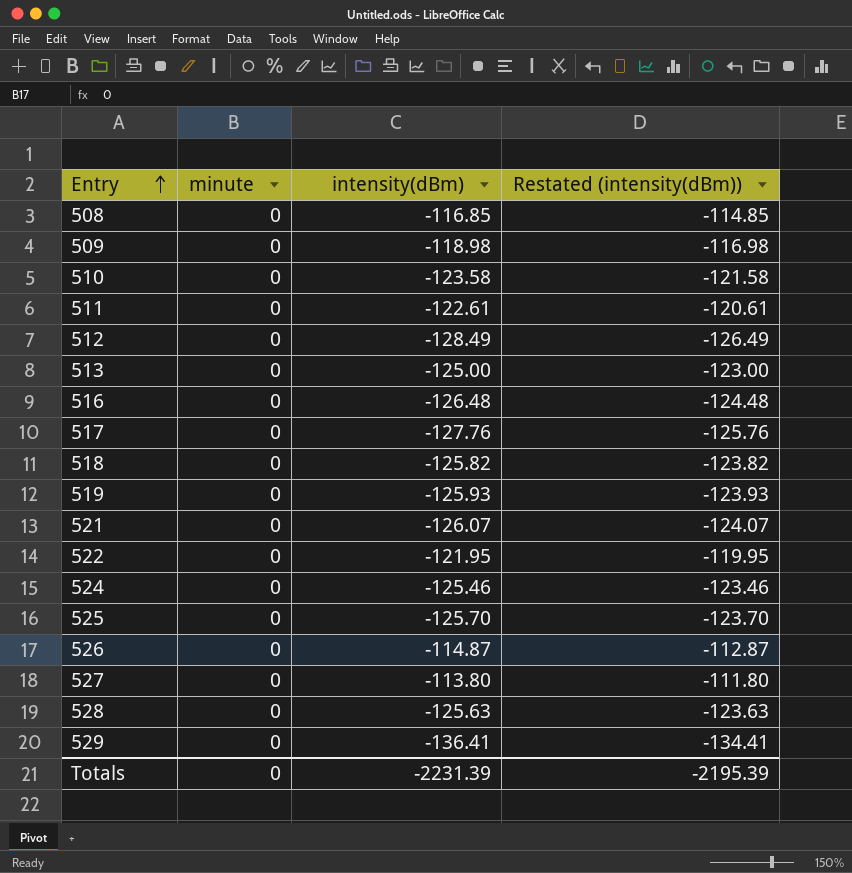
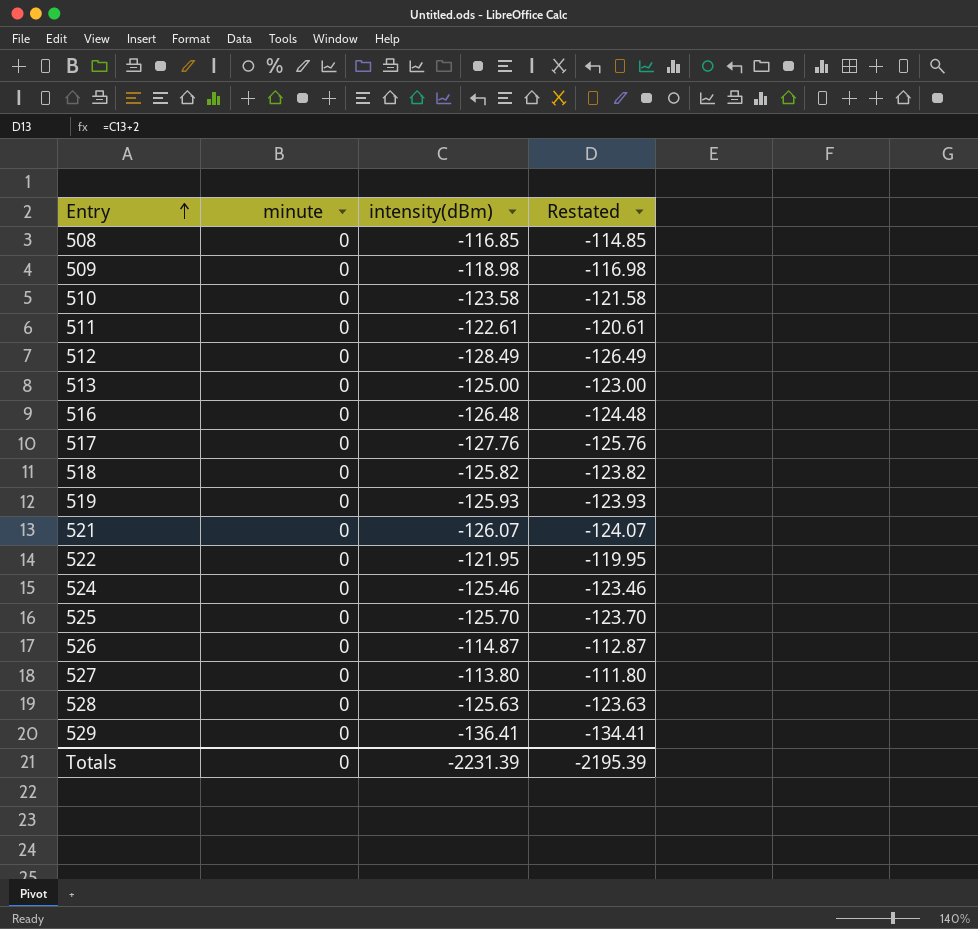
column name: Restated (intensity(dBm)) -> Restated

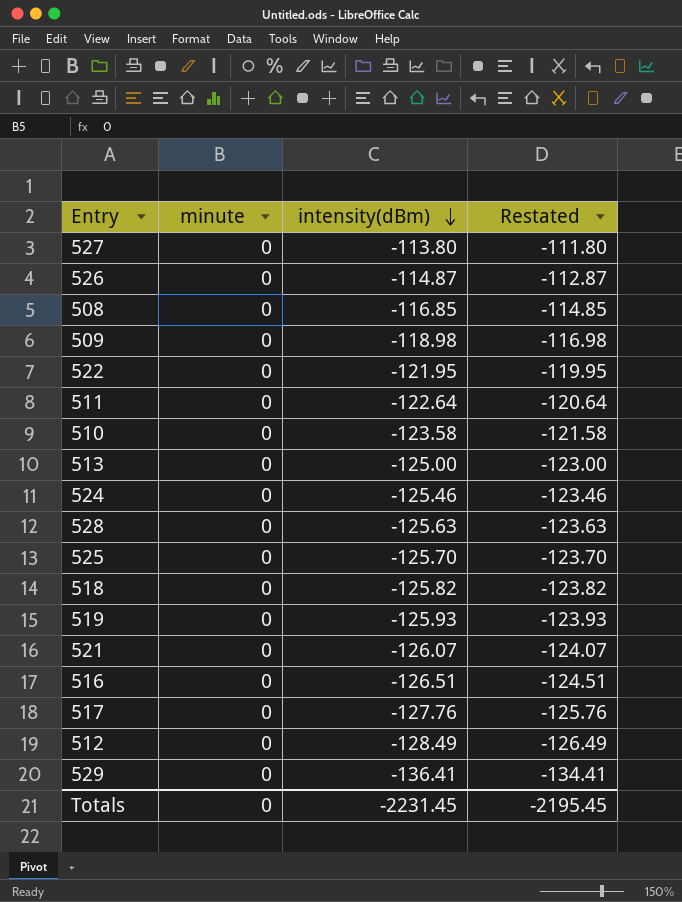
row order: Entry ascending -> intensity(dBm) descending
511 | intensity(dBm): -122.61 -> -122.64
511 | Restated: -120.61 -> -120.64
516 | intensity(dBm): -126.48 -> -126.51
516 | Restated: -124.48 -> -124.51
Totals | intensity(dBm): -2231.39 -> -2231.45
Totals | Restated: -2195.39 -> -2195.45

